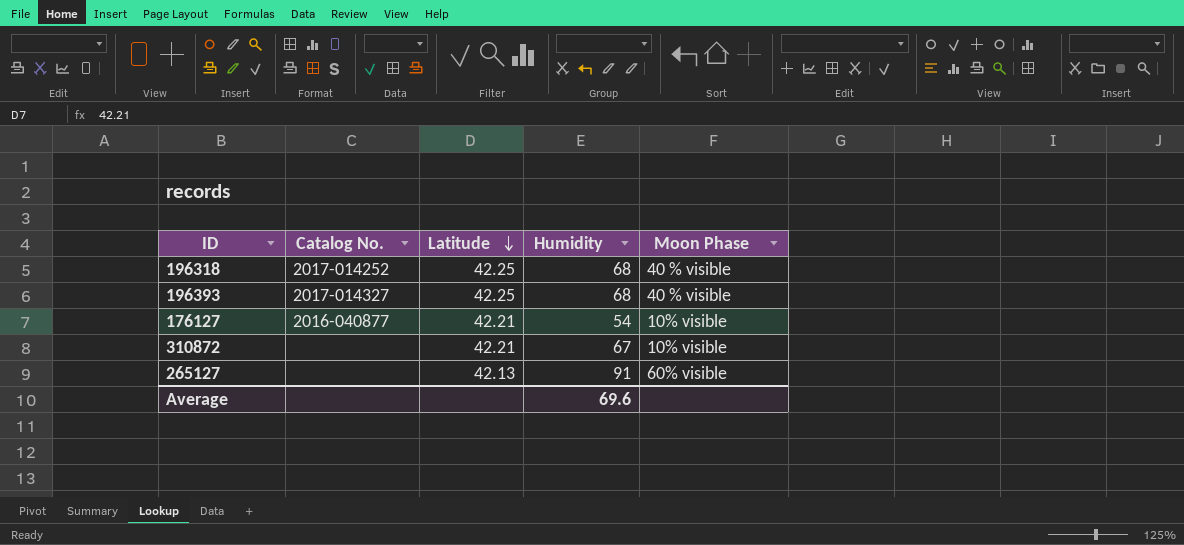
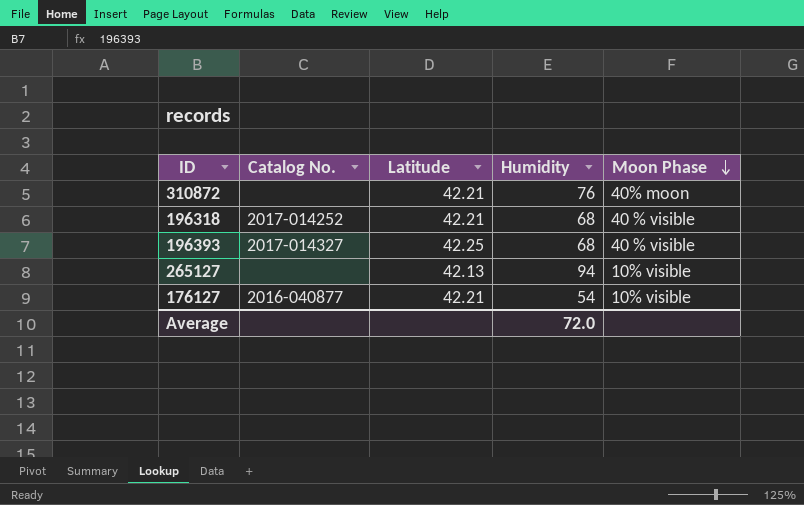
row order: Latitude descending -> Moon Phase descending
310872 | Humidity: 67 -> 76
310872 | Moon Phase: 10% visible -> 40% moon
196318 | Latitude: 42.25 -> 42.21
265127 | Humidity: 91 -> 94
265127 | Moon Phase: 60% visible -> 10% visible
Average | Humidity: 69.6 -> 72.0

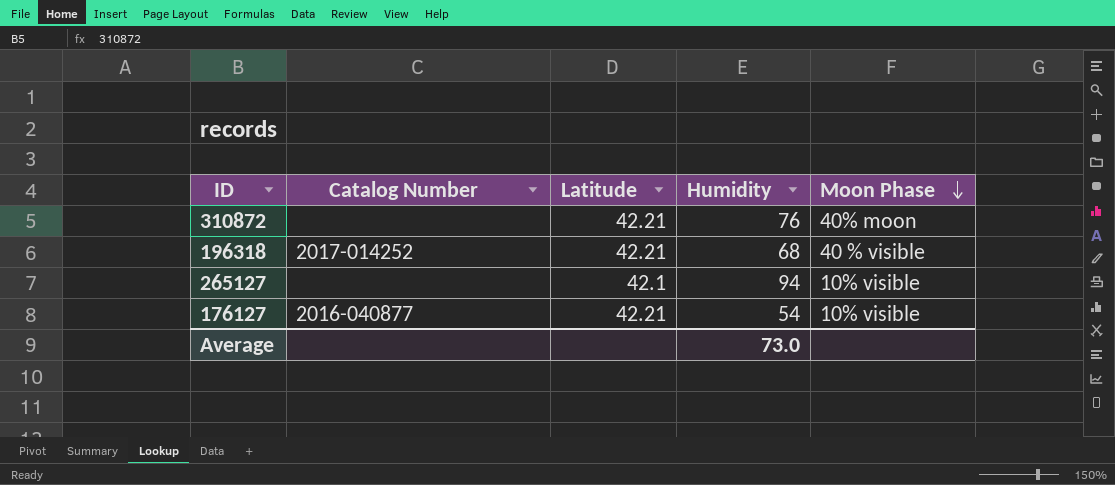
column name: Catalog No. -> Catalog Number
row 196393: 2017-014327 | 42.25 | 68 | 40 % visible -> none
265127 | Latitude: 42.13 -> 42.1
Average | Humidity: 72.0 -> 73.0

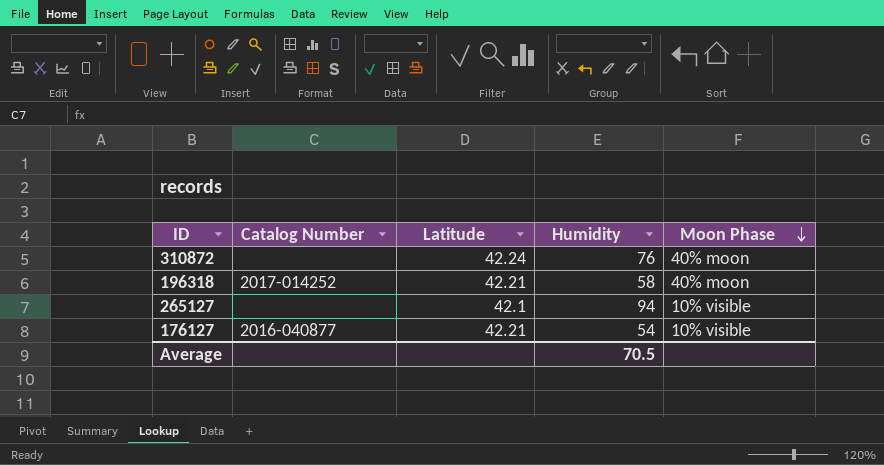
310872 | Latitude: 42.21 -> 42.24
196318 | Humidity: 68 -> 58
196318 | Moon Phase: 40 % visible -> 40% moon
Average | Humidity: 73.0 -> 70.5

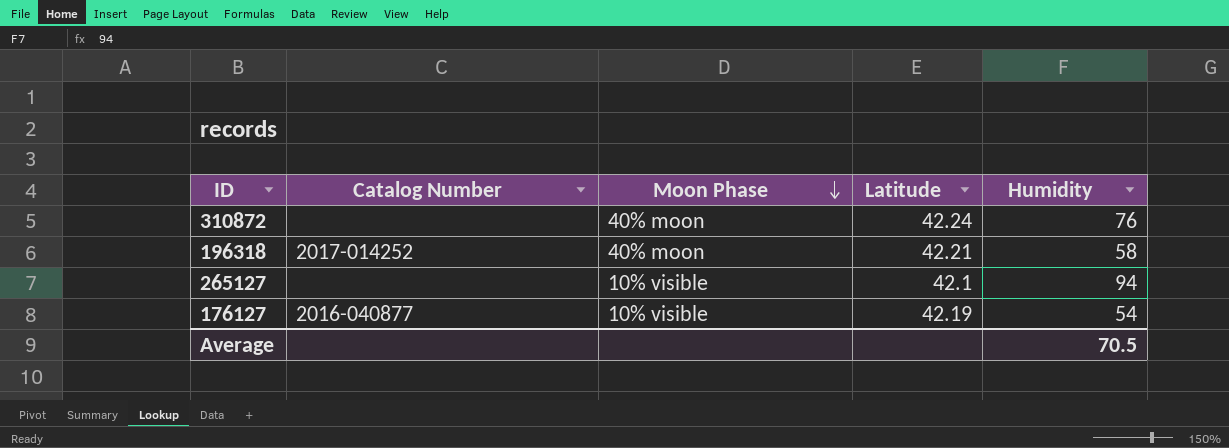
column Moon Phase | position: 5 -> 3
176127 | Latitude: 42.21 -> 42.19

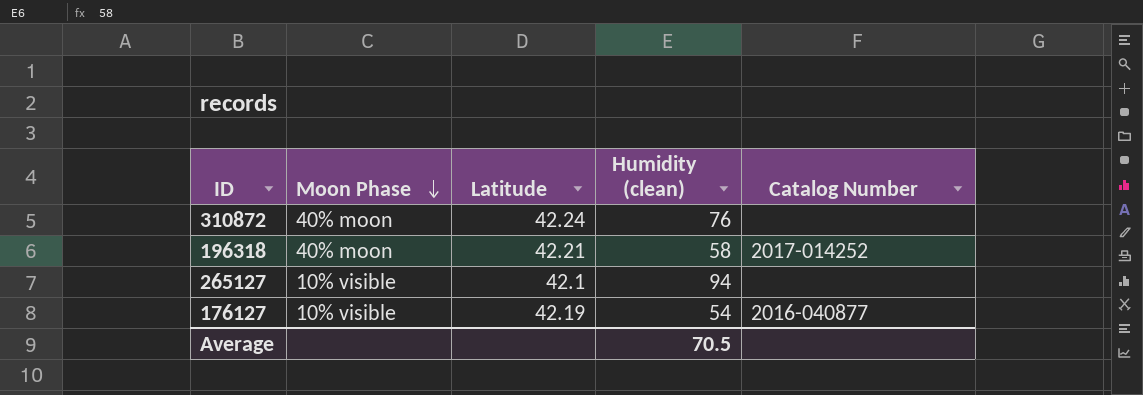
column name: Humidity -> Humidity (clean)
column Catalog Number | position: 2 -> 5

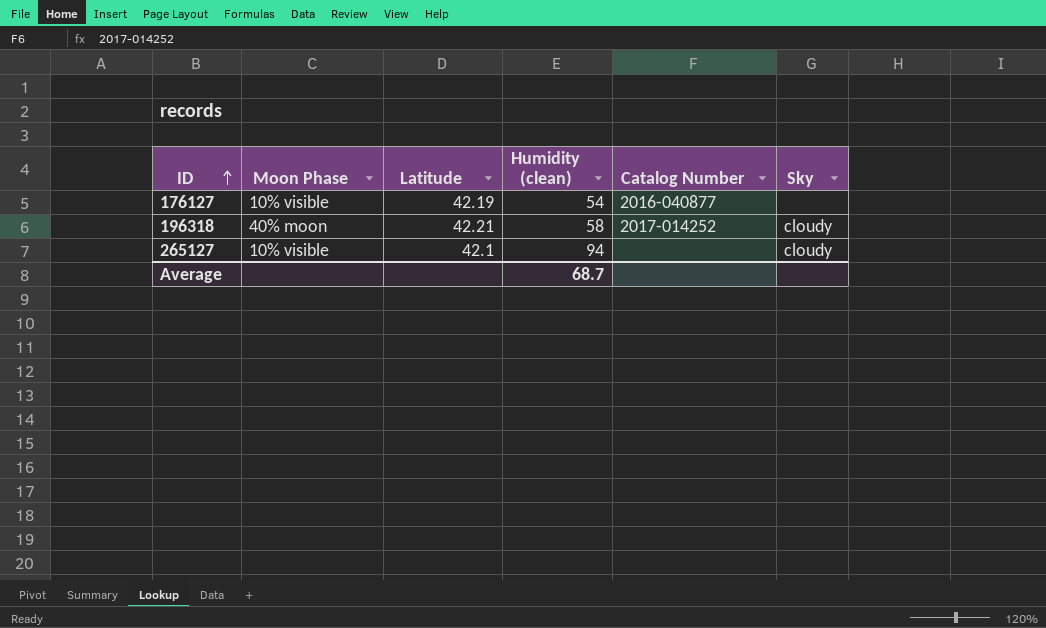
row order: Moon Phase descending -> ID ascending
column Sky | position: none -> 6
row 310872: 40% moon | 42.24 | 76 | none -> none
Average | Humidity (clean): 70.5 -> 68.7

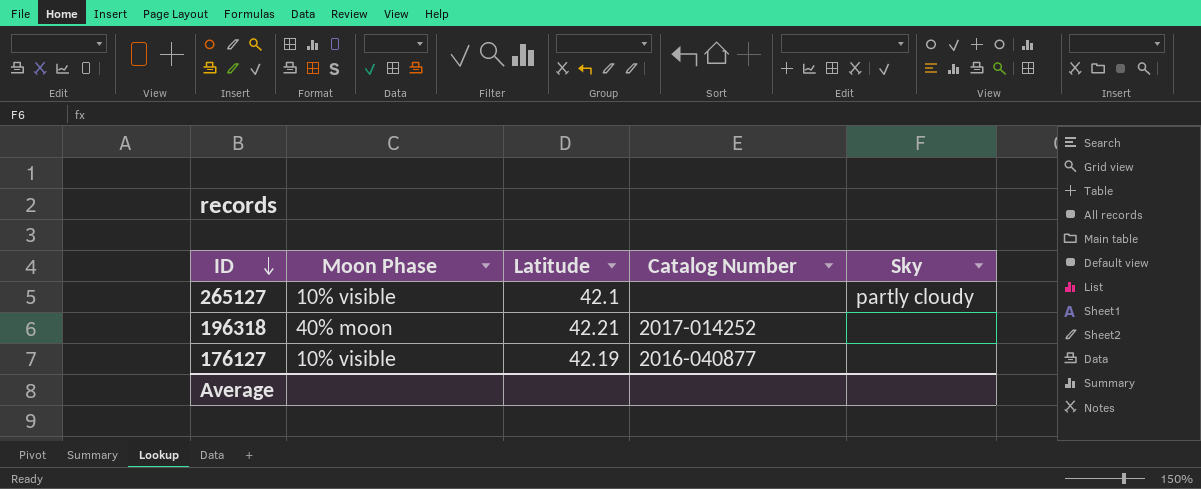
row order: ID ascending -> ID descending
column Humidity (clean) | position: 4 -> none
265127 | Sky: cloudy -> partly cloudy
196318 | Sky: cloudy -> none

